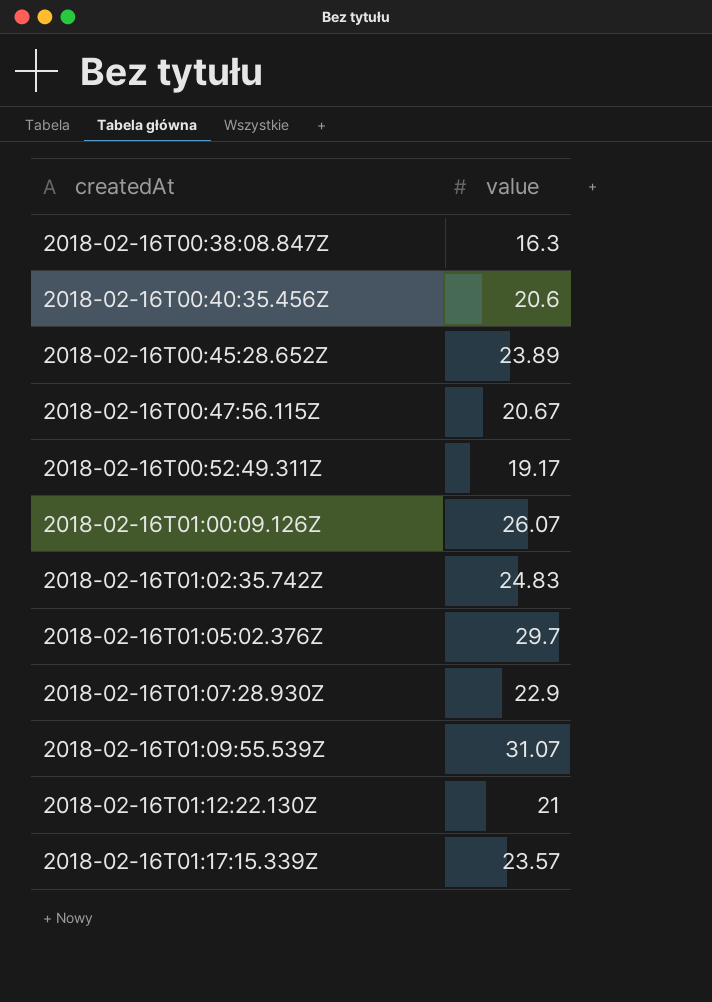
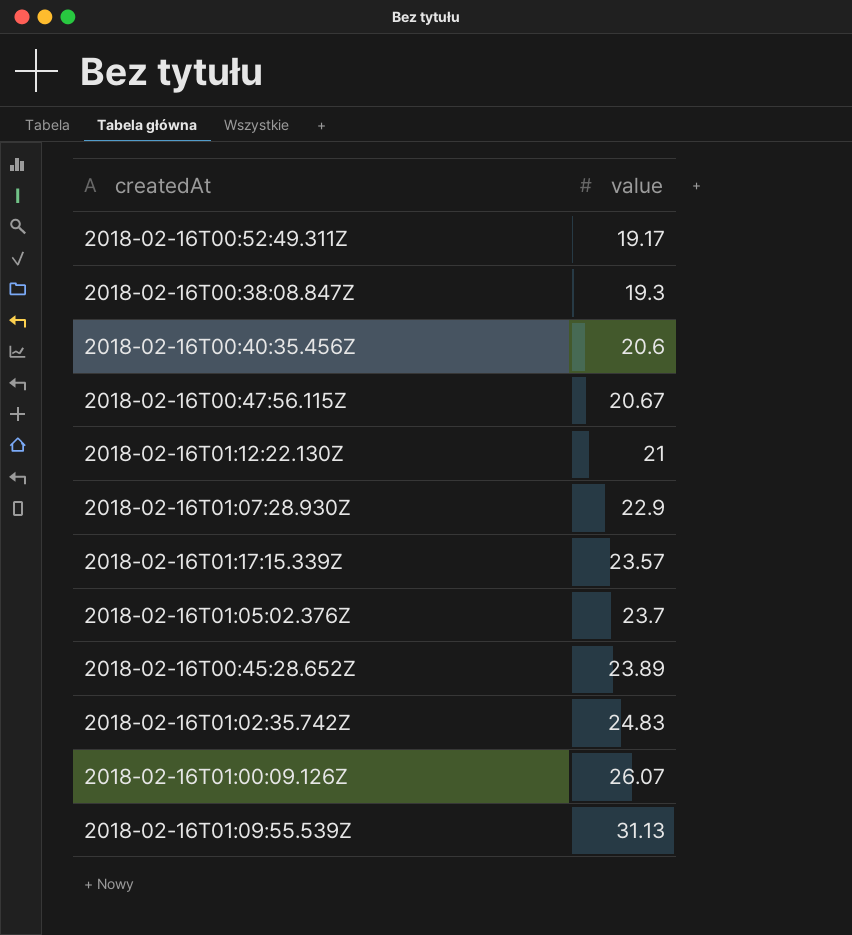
row order: createdAt ascending -> value ascending
2018-02-16T00:38:08.847Z | value: 16.3 -> 19.3
2018-02-16T01:05:02.376Z | value: 29.7 -> 23.7
2018-02-16T01:09:55.539Z | value: 31.07 -> 31.13

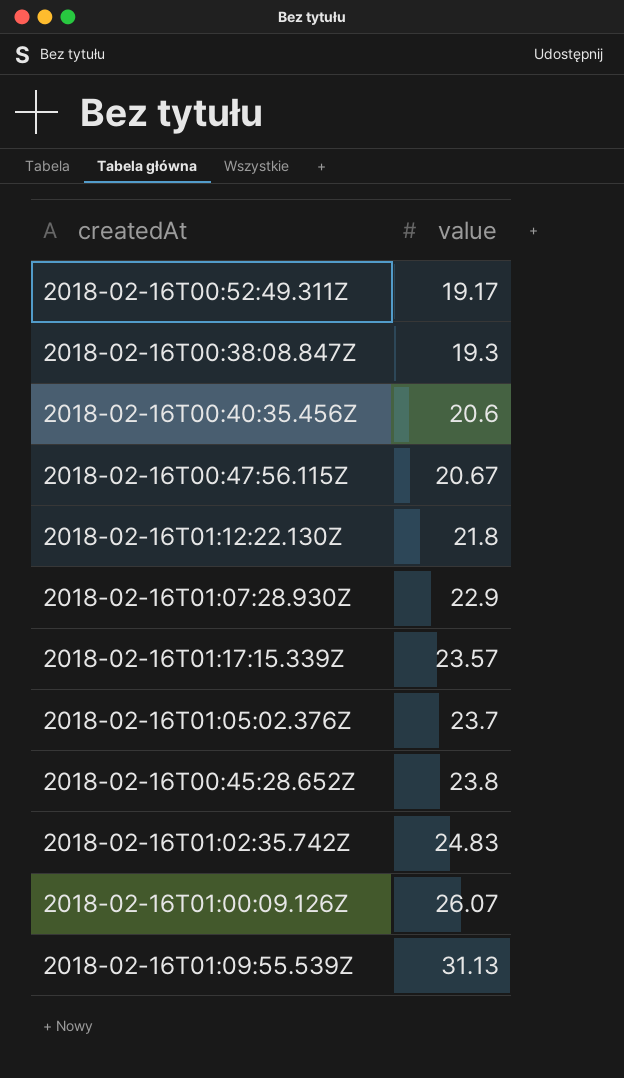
2018-02-16T01:12:22.130Z | value: 21 -> 21.8
2018-02-16T00:45:28.652Z | value: 23.89 -> 23.8

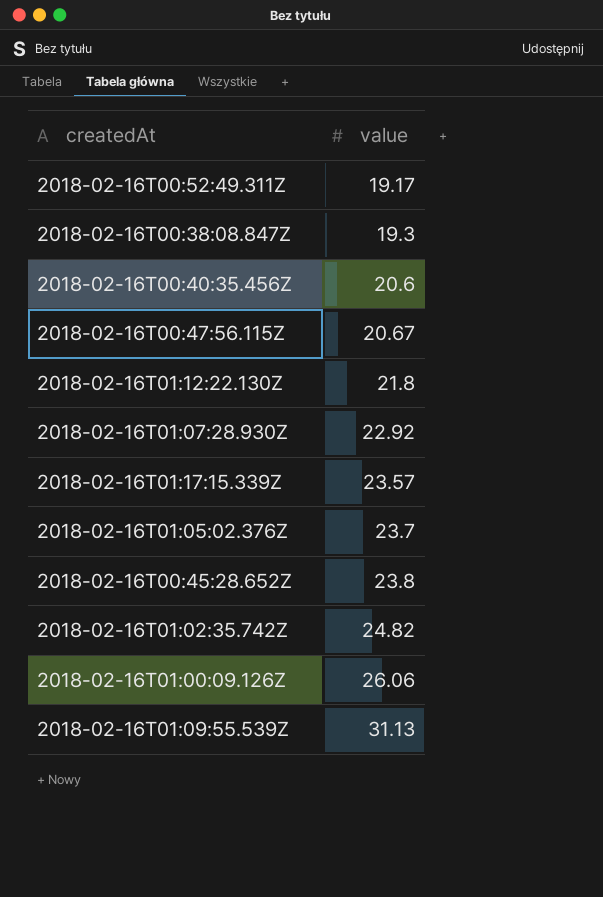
2018-02-16T01:07:28.930Z | value: 22.9 -> 22.92
2018-02-16T01:02:35.742Z | value: 24.83 -> 24.82
2018-02-16T01:00:09.126Z | value: 26.07 -> 26.06

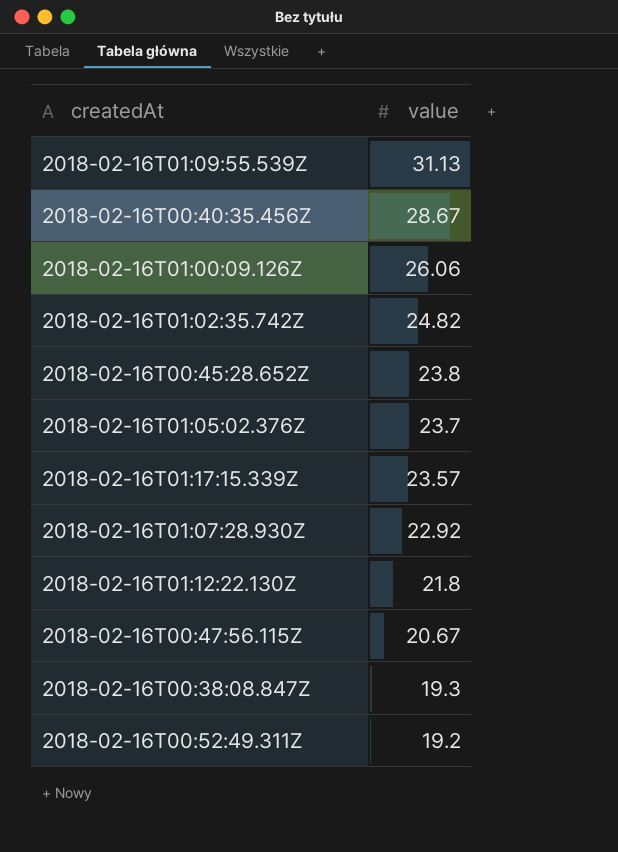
row order: value ascending -> value descending
2018-02-16T00:40:35.456Z | value: 20.6 -> 28.67
2018-02-16T00:52:49.311Z | value: 19.17 -> 19.2

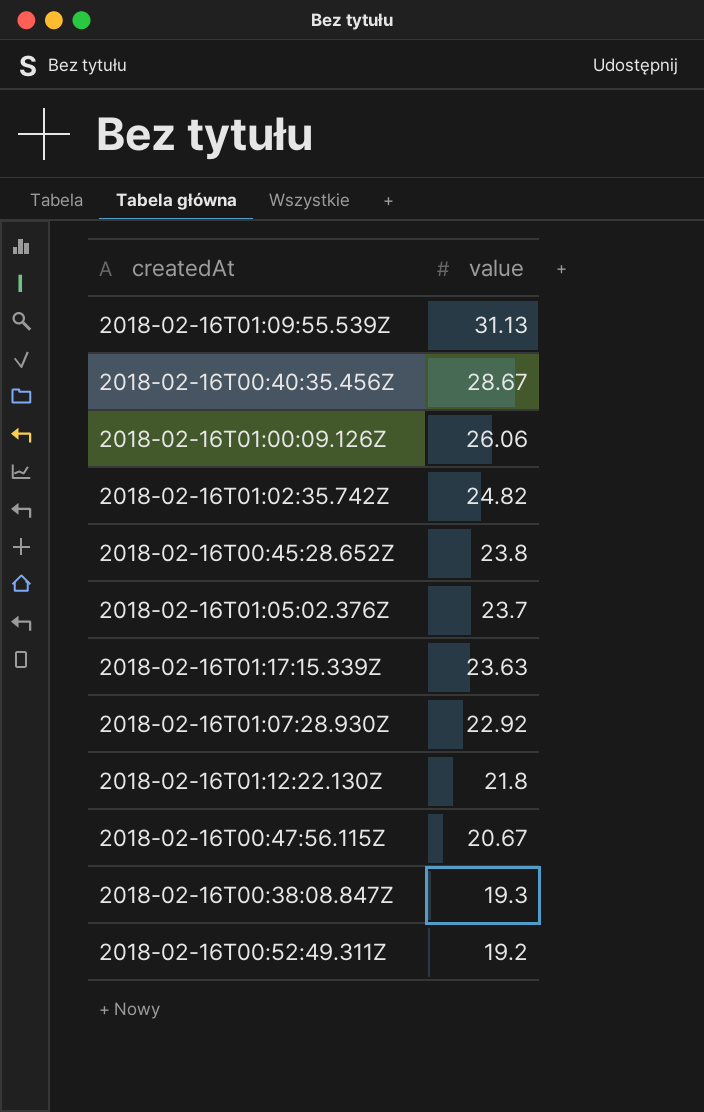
2018-02-16T01:17:15.339Z | value: 23.57 -> 23.63

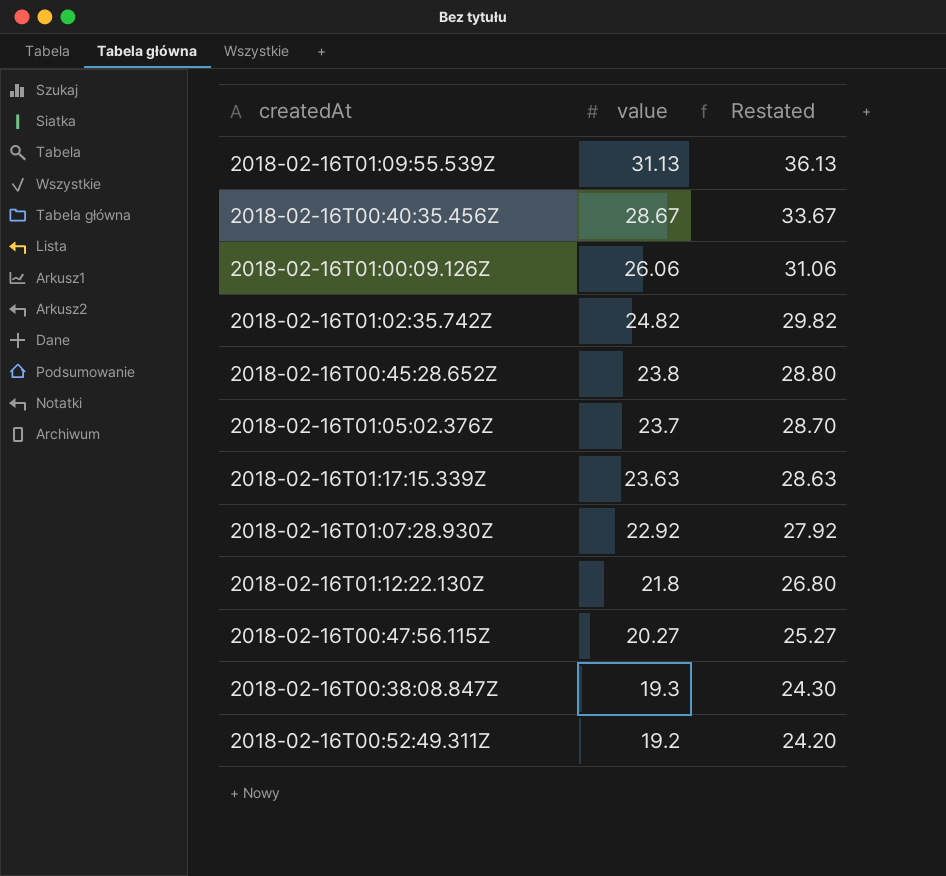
column Restated | formula: none -> [value] + 5
2018-02-16T00:47:56.115Z | value: 20.67 -> 20.27

